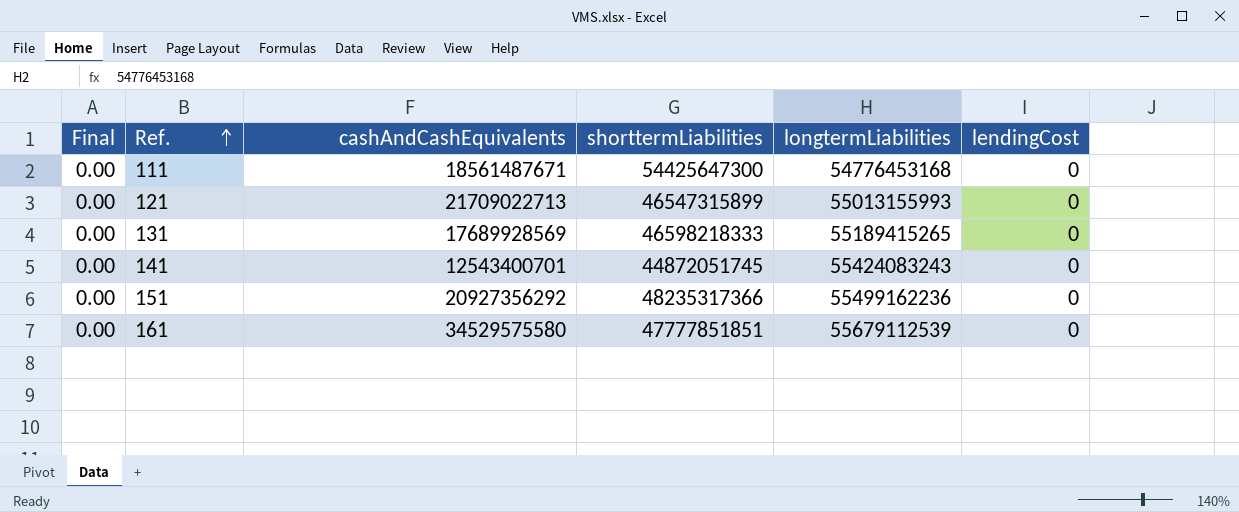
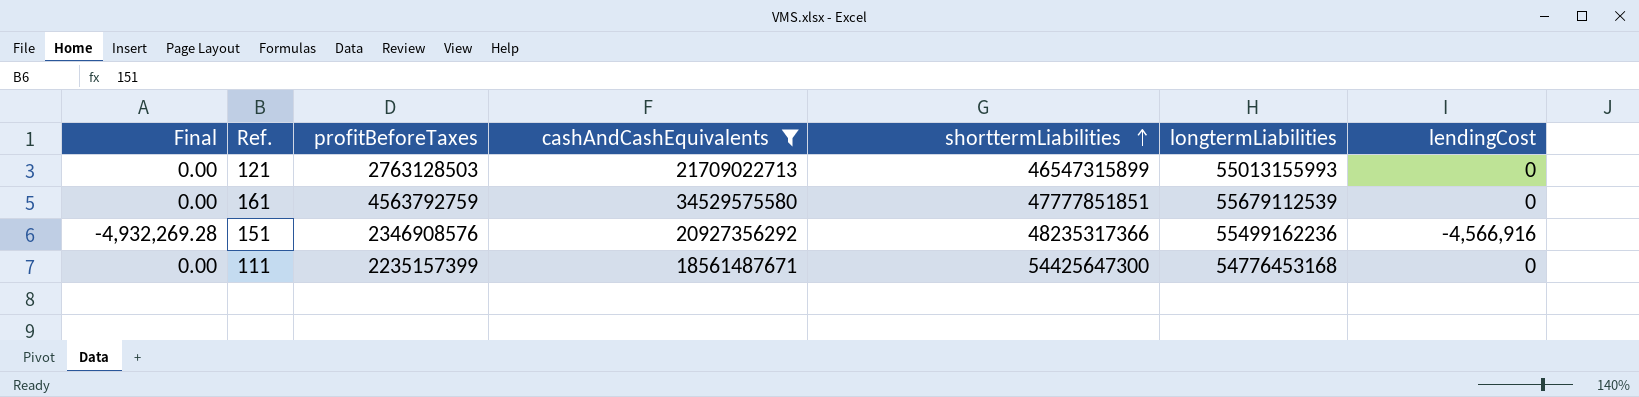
filter: none -> cashAndCashEquivalents >= 18561487671
row order: Ref. ascending -> shorttermLiabilities ascending
column profitBeforeTaxes | position: none -> 3
151 | Final: 0.00 -> -4,932,269.28
151 | lendingCost: 0 -> -4,566,916

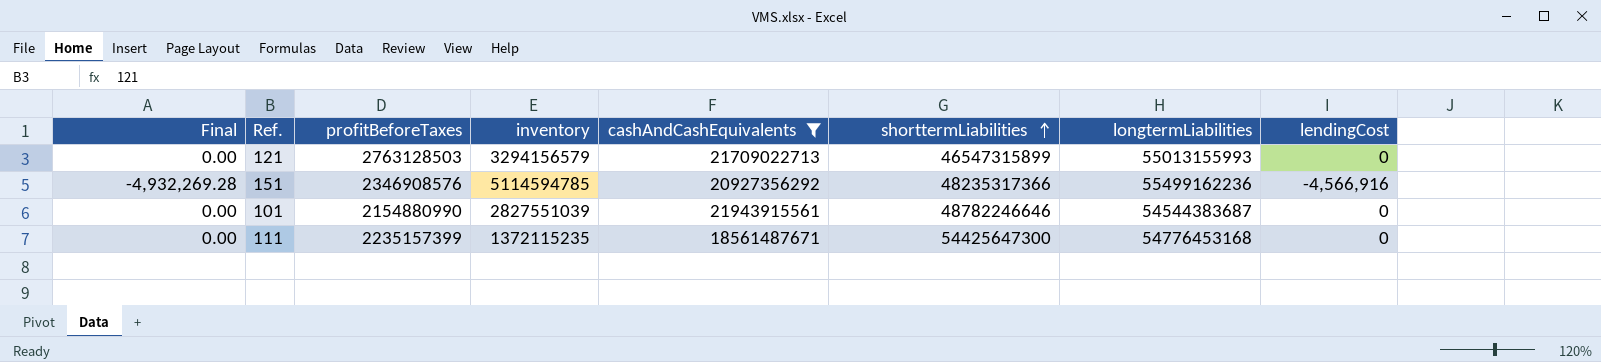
column inventory | position: none -> 4
row 161: 0.00 | 4563792759 | 34529575580 | 47777851851 | 55679112539 | 0 -> none
row 101: none -> 0.00 | 2154880990 | 2827551039 | 21943915561 | 48782246646 | 54544383687 | 0

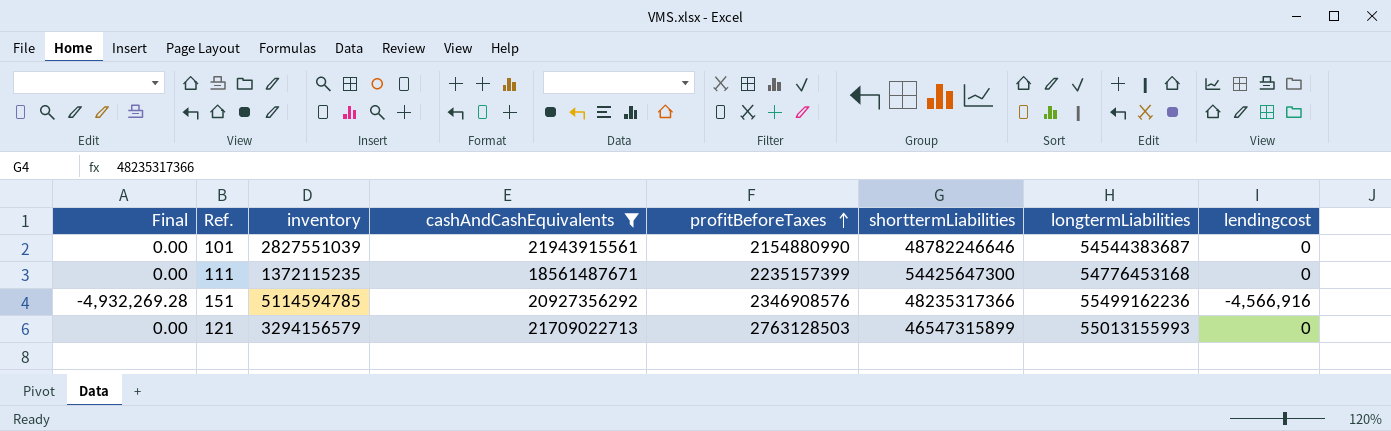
row order: shorttermLiabilities ascending -> profitBeforeTaxes ascending
column profitBeforeTaxes | position: 3 -> 5
column name: lendingCost -> lendingcost

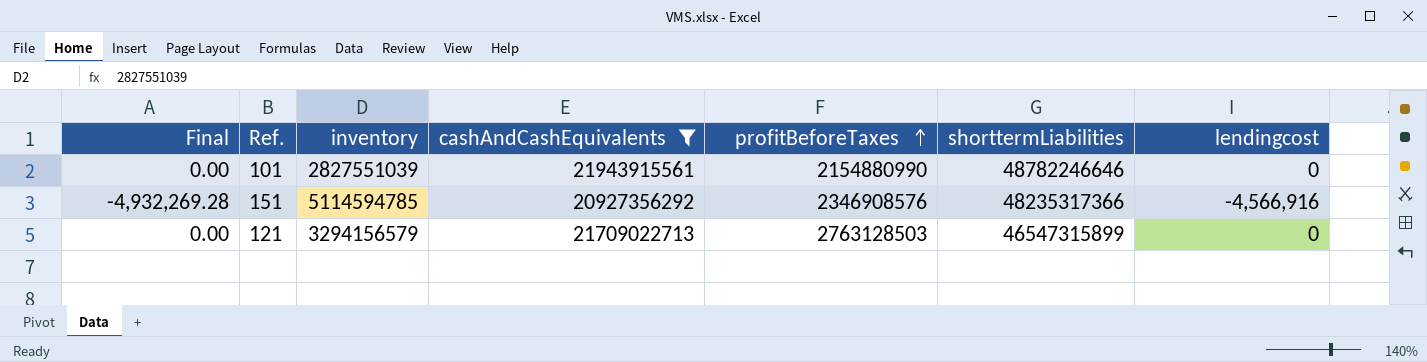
column longtermLiabilities | position: 7 -> none
row 111: 0.00 | 1372115235 | 18561487671 | 2235157399 | 54425647300 | 54776453168 | 0 -> none

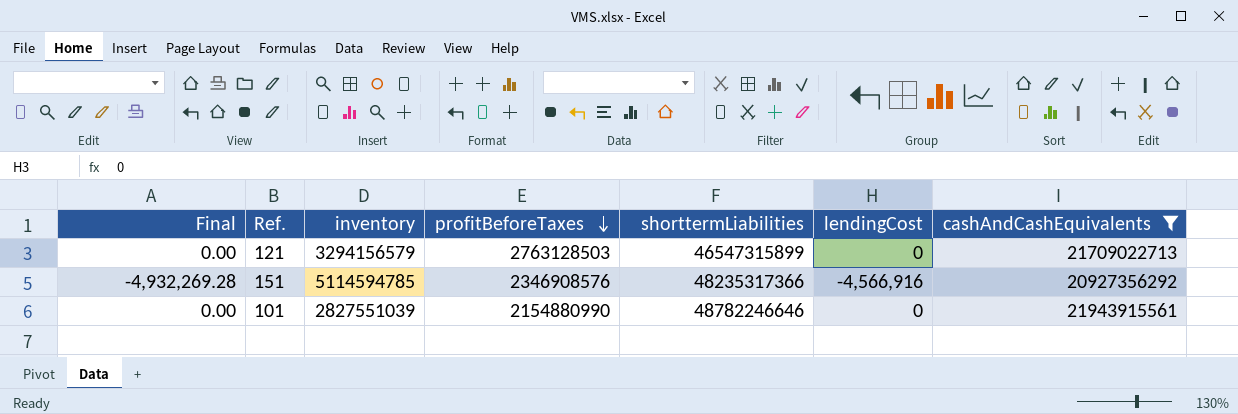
row order: profitBeforeTaxes ascending -> profitBeforeTaxes descending
column name: lendingcost -> lendingCost
column cashAndCashEquivalents | position: 4 -> 7

